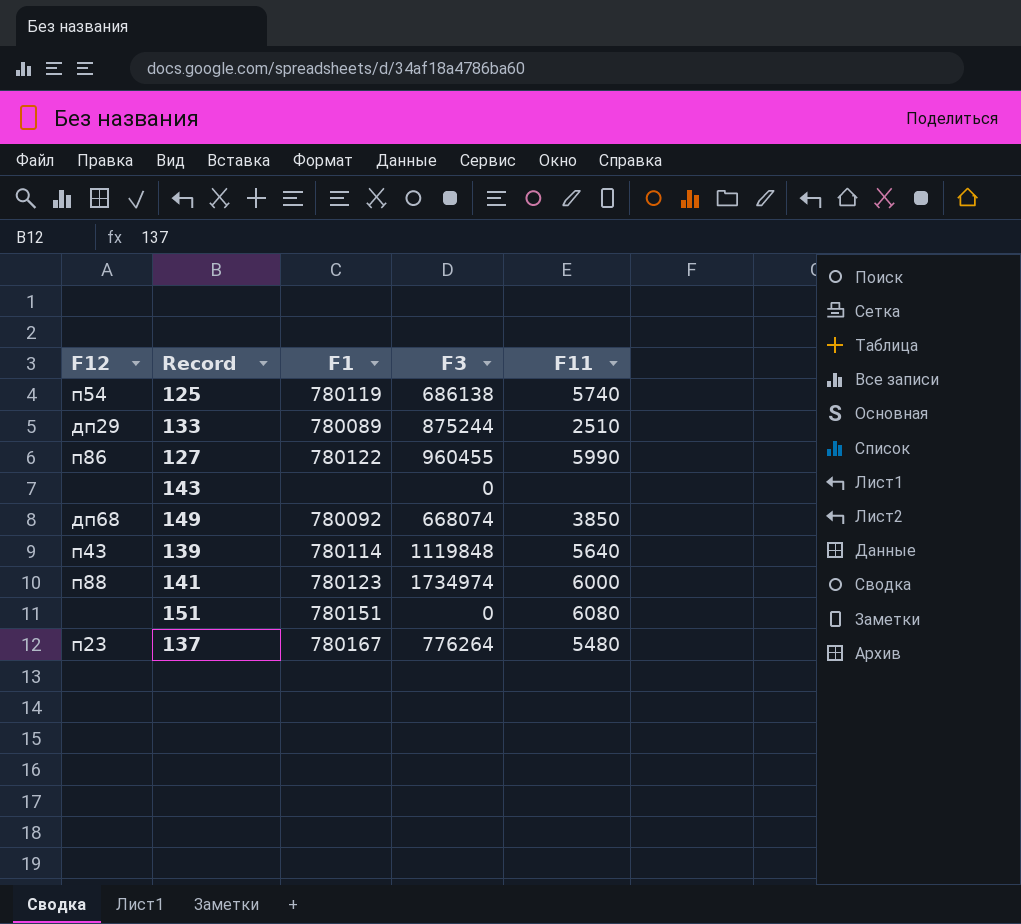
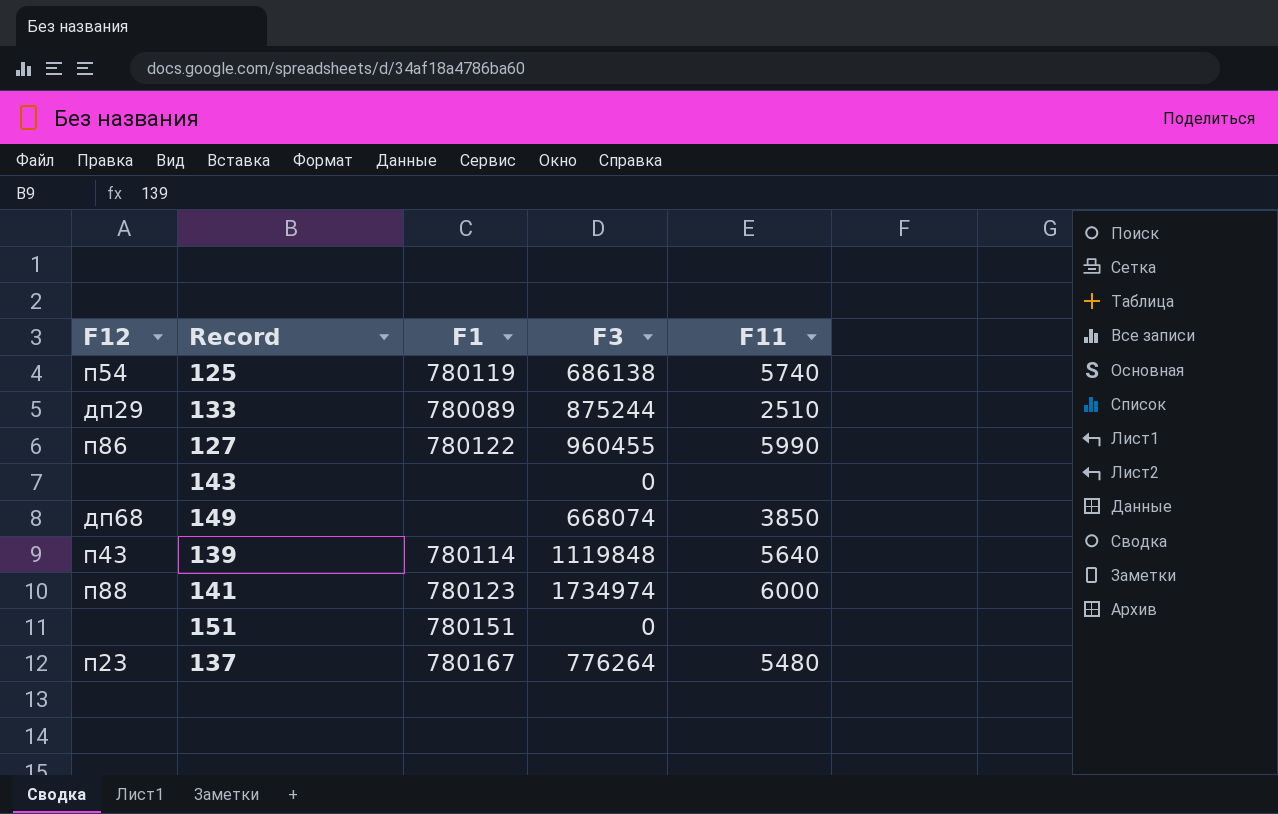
149 | F1: 780092 -> none
151 | F11: 6080 -> none

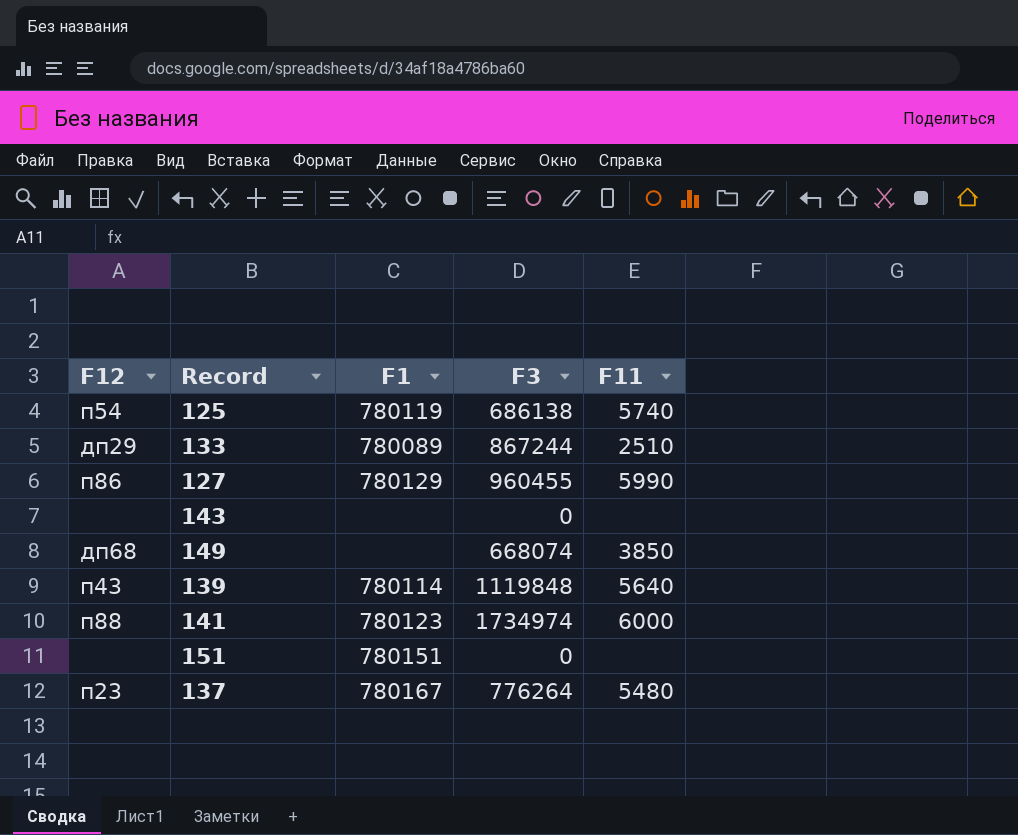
133 | F3: 875244 -> 867244
127 | F1: 780122 -> 780129

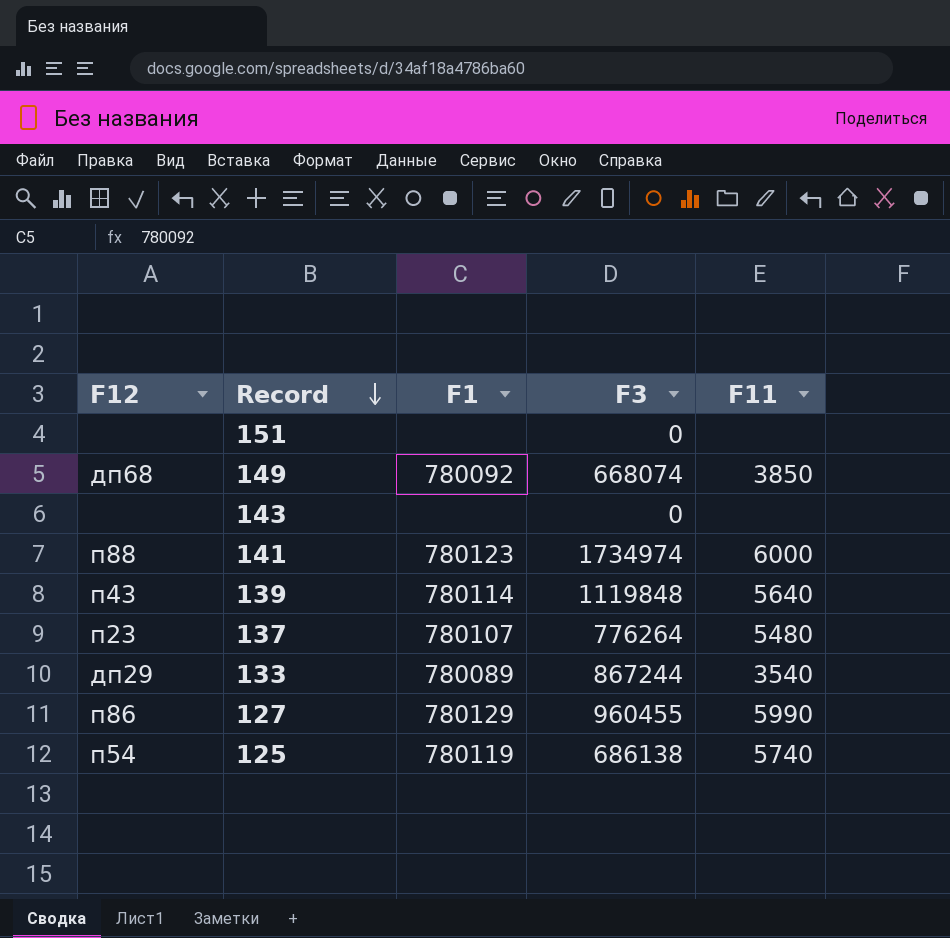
row order: none -> Record descending
151 | F1: 780151 -> none
149 | F1: none -> 780092
137 | F1: 780167 -> 780107
133 | F11: 2510 -> 3540

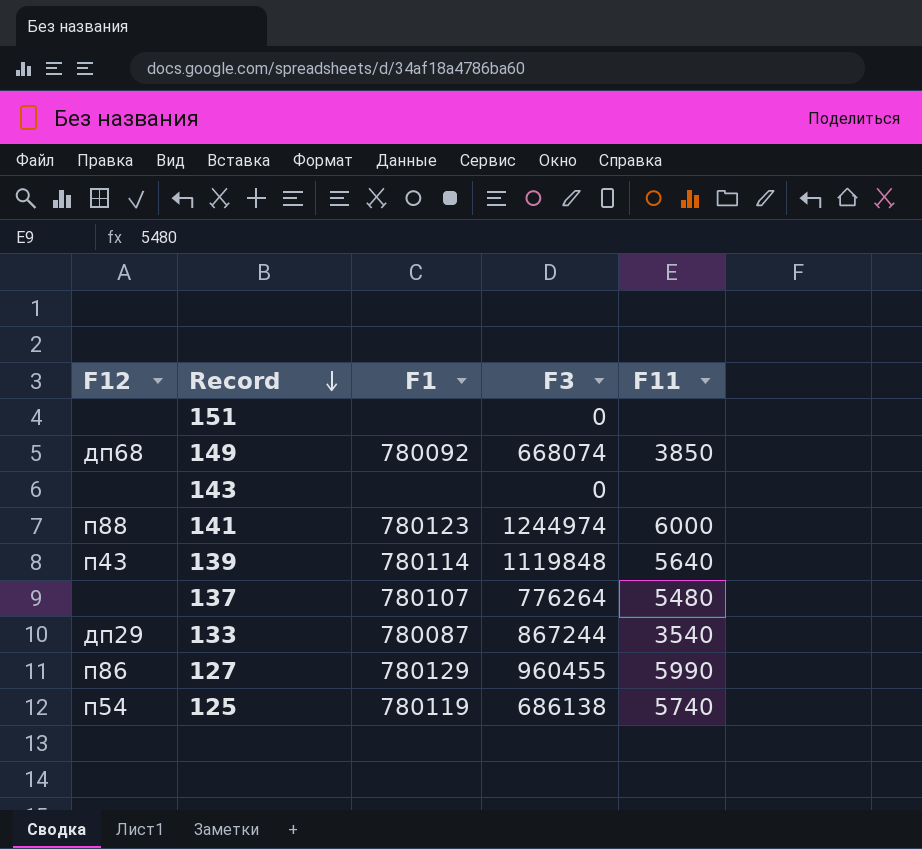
141 | F3: 1734974 -> 1244974
137 | F12: п23 -> none
133 | F1: 780089 -> 780087

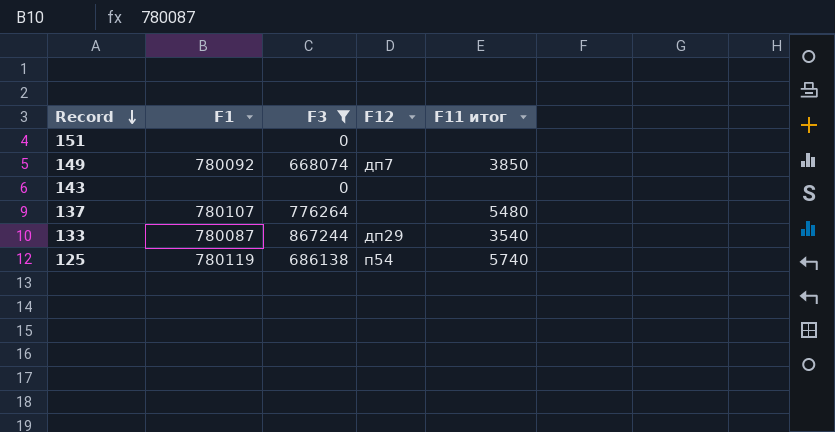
filter: none -> F3 <= 867244
column F12 | position: 1 -> 4
column name: F11 -> F11 итог
149 | F12: дп68 -> дп7

